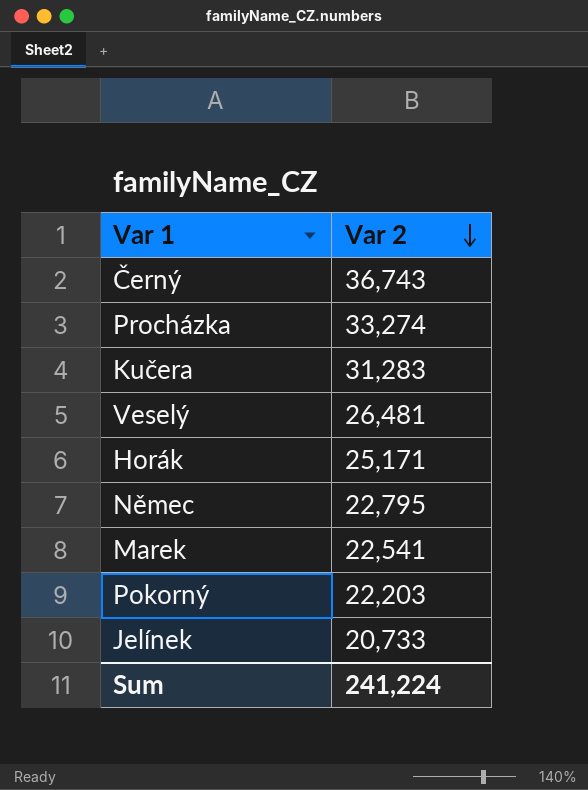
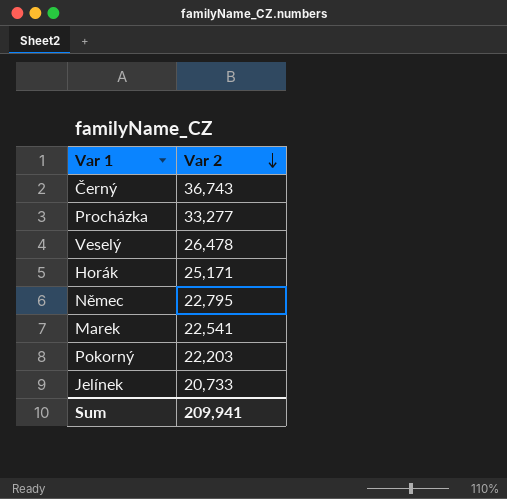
row Kučera: 31,283 -> none
Procházka | Var 2: 33,274 -> 33,277
Veselý | Var 2: 26,481 -> 26,478
Sum | Var 2: 241,224 -> 209,941

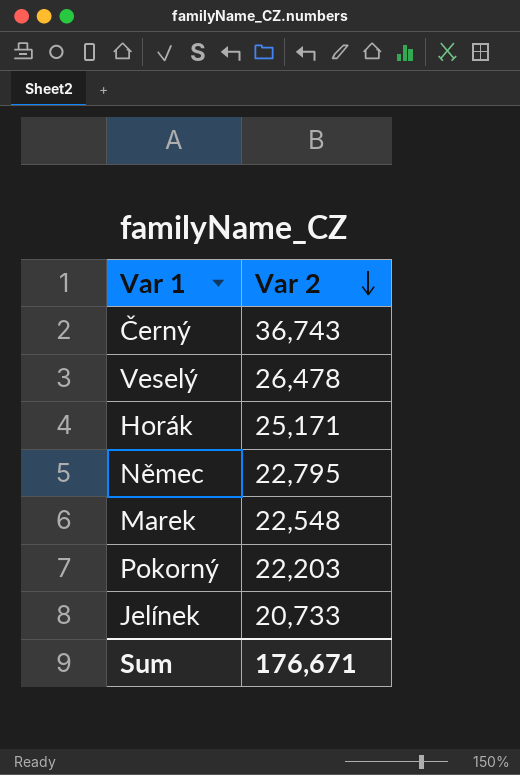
row Procházka: 33,277 -> none
Marek | Var 2: 22,541 -> 22,548
Sum | Var 2: 209,941 -> 176,671

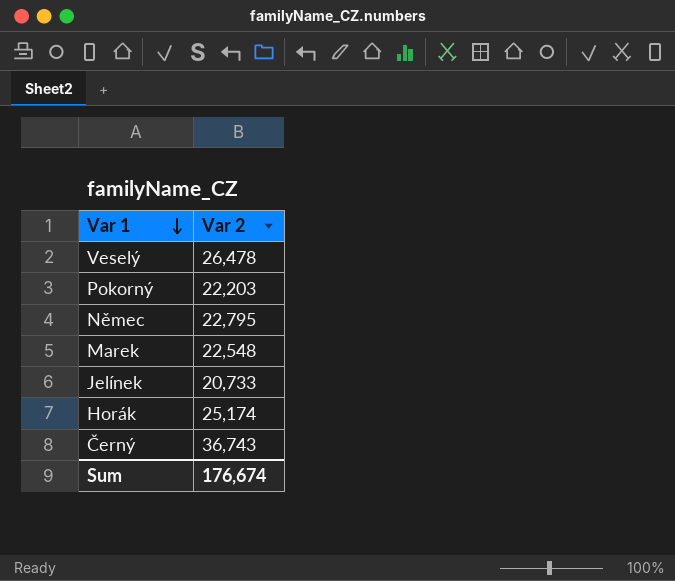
row order: Var 2 descending -> Var 1 descending
Horák | Var 2: 25,171 -> 25,174
Sum | Var 2: 176,671 -> 176,674

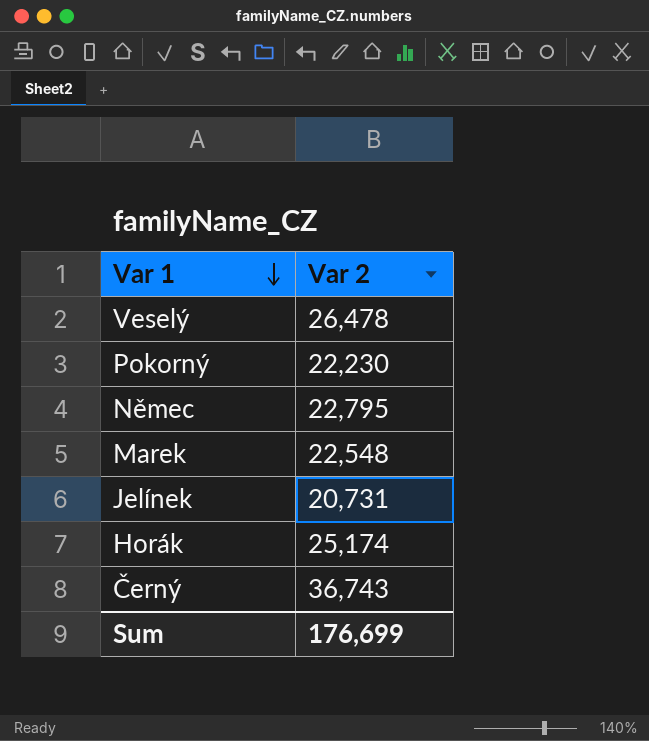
Pokorný | Var 2: 22,203 -> 22,230
Jelínek | Var 2: 20,733 -> 20,731
Sum | Var 2: 176,674 -> 176,699

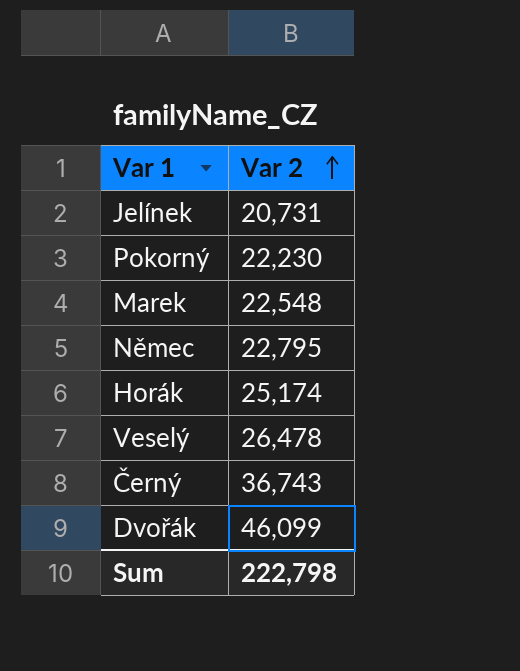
row order: Var 1 descending -> Var 2 ascending
row Dvořák: none -> 46,099
Sum | Var 2: 176,699 -> 222,798

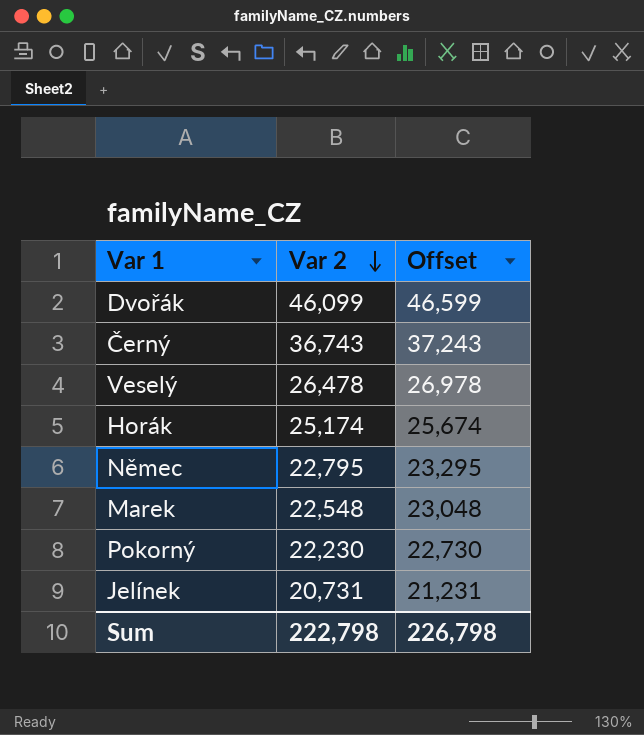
row order: Var 2 ascending -> Var 2 descending
column Offset | formula: none -> [Var 2] + 500

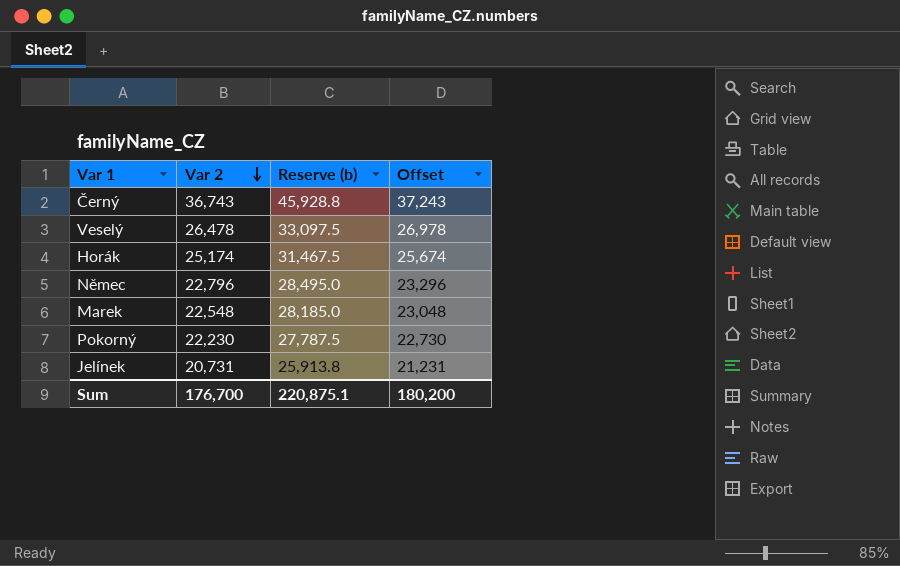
column Reserve (b) | formula: none -> [Var 2] * 1.25
row Dvořák: 46,099 | 46,599 -> none
Němec | Var 2: 22,795 -> 22,796
Němec | Offset: 23,295 -> 23,296
Sum | Var 2: 222,798 -> 176,700
Sum | Offset: 226,798 -> 180,200

